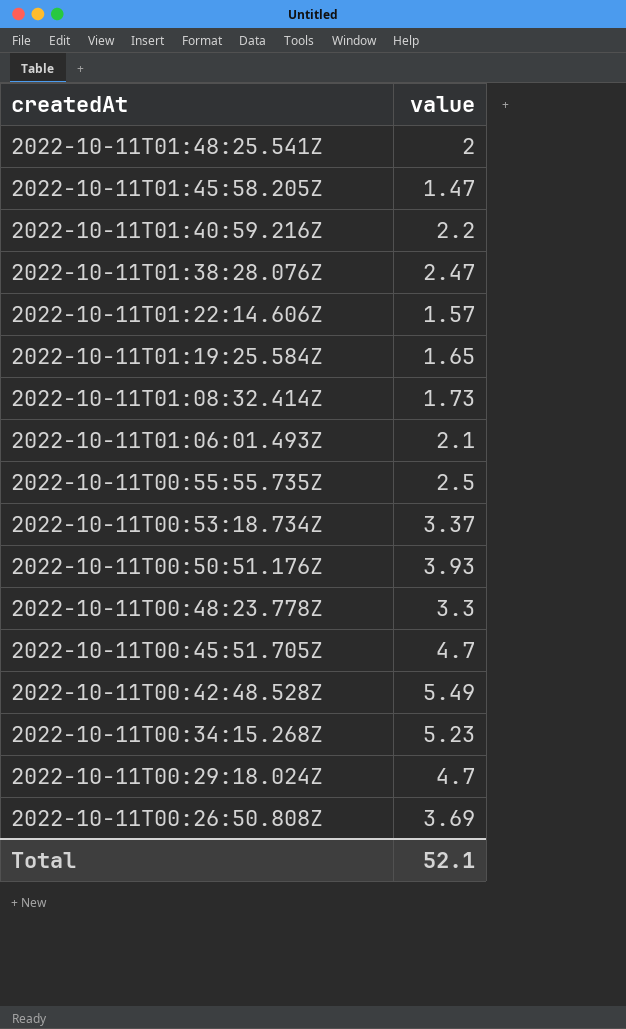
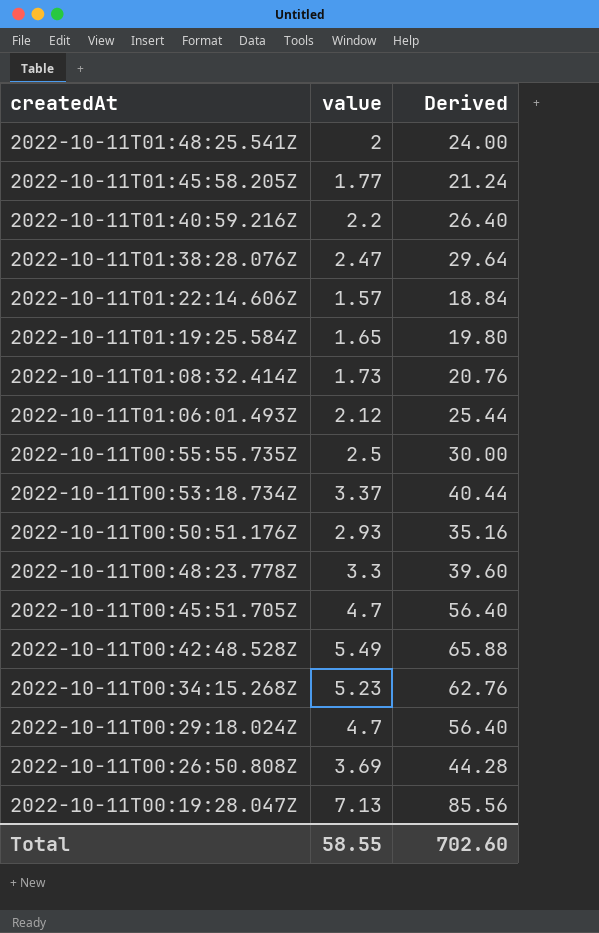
column Derived | formula: none -> [value] * 12
2022-10-11T01:45:58.205Z | value: 1.47 -> 1.77
2022-10-11T01:06:01.493Z | value: 2.1 -> 2.12
2022-10-11T00:50:51.176Z | value: 3.93 -> 2.93
row 2022-10-11T00:19:28.047Z: none -> 7.13 | 85.56
Total | value: 52.1 -> 58.55

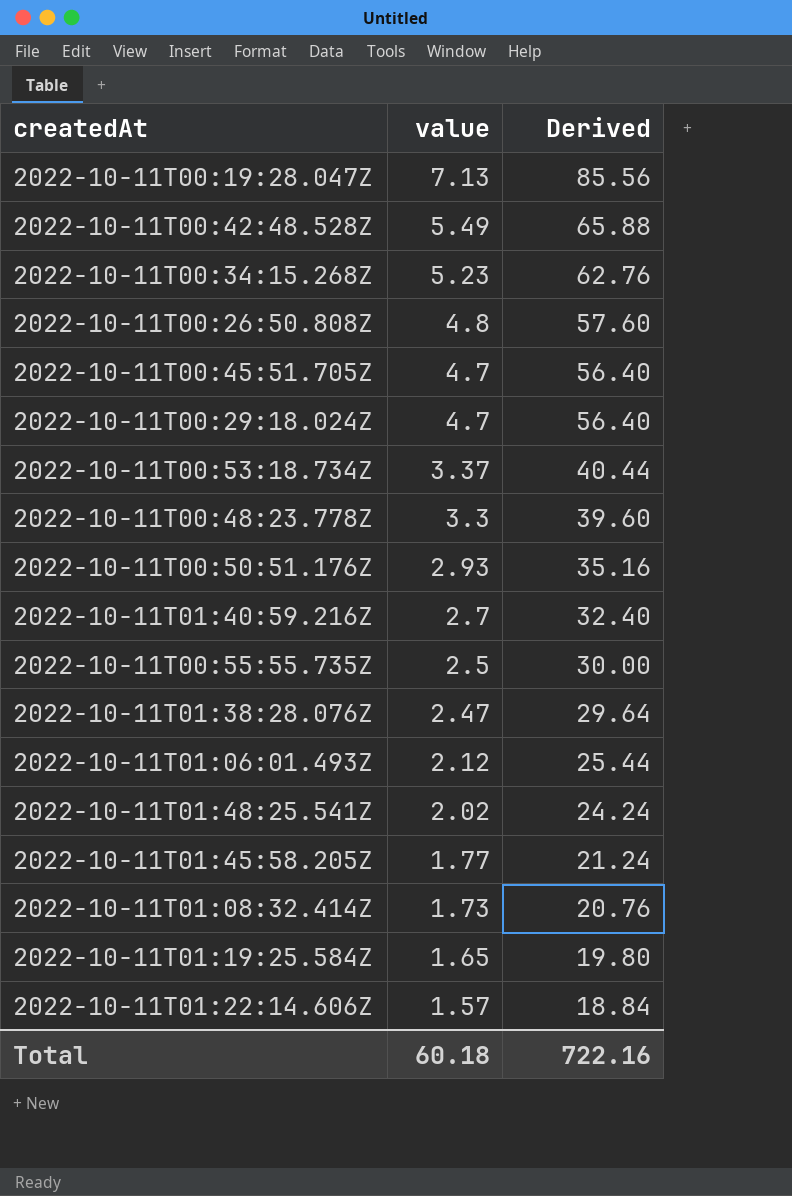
row order: createdAt descending -> value descending
2022-10-11T00:26:50.808Z | value: 3.69 -> 4.8
2022-10-11T00:26:50.808Z | Derived: 44.28 -> 57.60
2022-10-11T01:40:59.216Z | value: 2.2 -> 2.7
2022-10-11T01:40:59.216Z | Derived: 26.40 -> 32.40
2022-10-11T01:48:25.541Z | value: 2 -> 2.02
2022-10-11T01:48:25.541Z | Derived: 24.00 -> 24.24
Total | value: 58.55 -> 60.18
Total | Derived: 702.60 -> 722.16

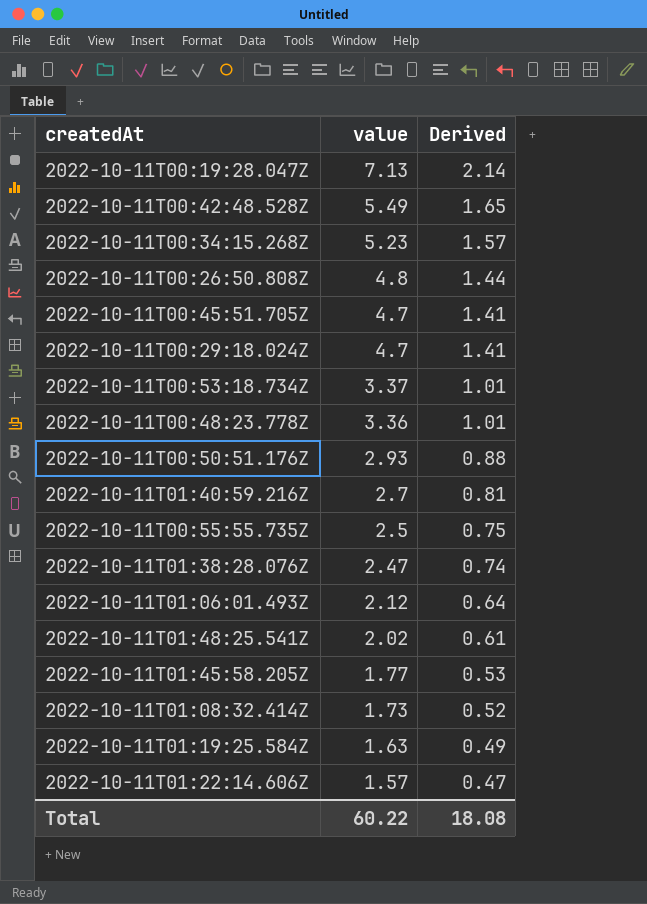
column Derived | formula: [value] * 12 -> [value] * 0.3
2022-10-11T00:48:23.778Z | value: 3.3 -> 3.36
2022-10-11T01:19:25.584Z | value: 1.65 -> 1.63
Total | value: 60.18 -> 60.22
Total | Derived: 722.16 -> 18.08

